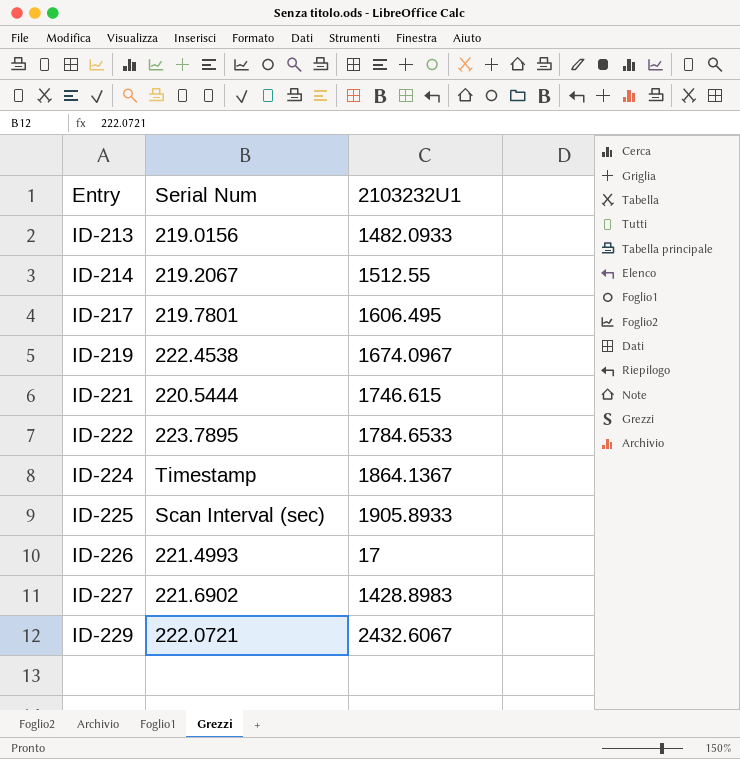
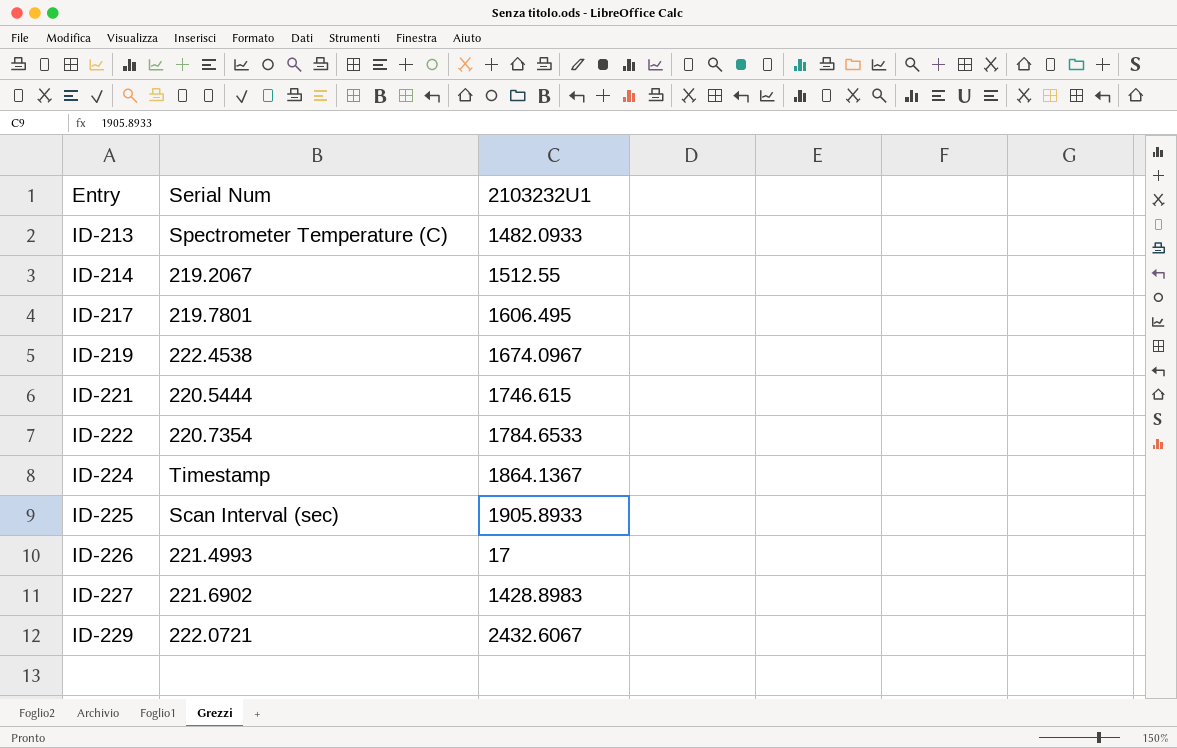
ID-213 | Serial Num: 219.0156 -> Spectrometer Temperature (C)
ID-222 | Serial Num: 223.7895 -> 220.7354

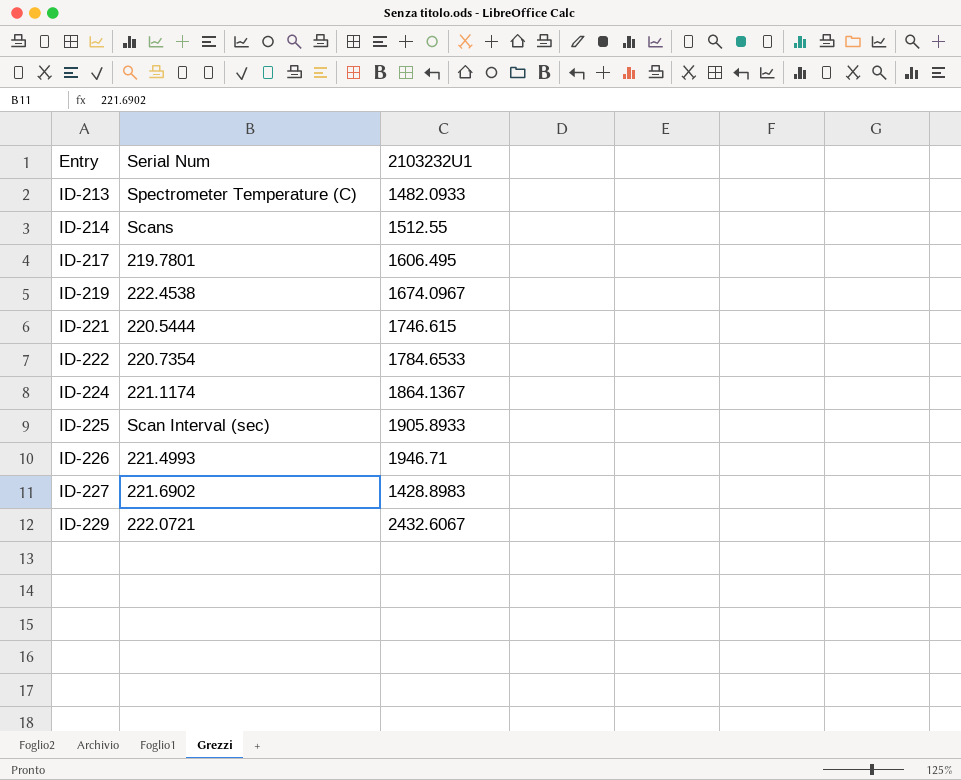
ID-214 | Serial Num: 219.2067 -> Scans
ID-224 | Serial Num: Timestamp -> 221.1174
ID-226 | 2103232U1: 17 -> 1946.71

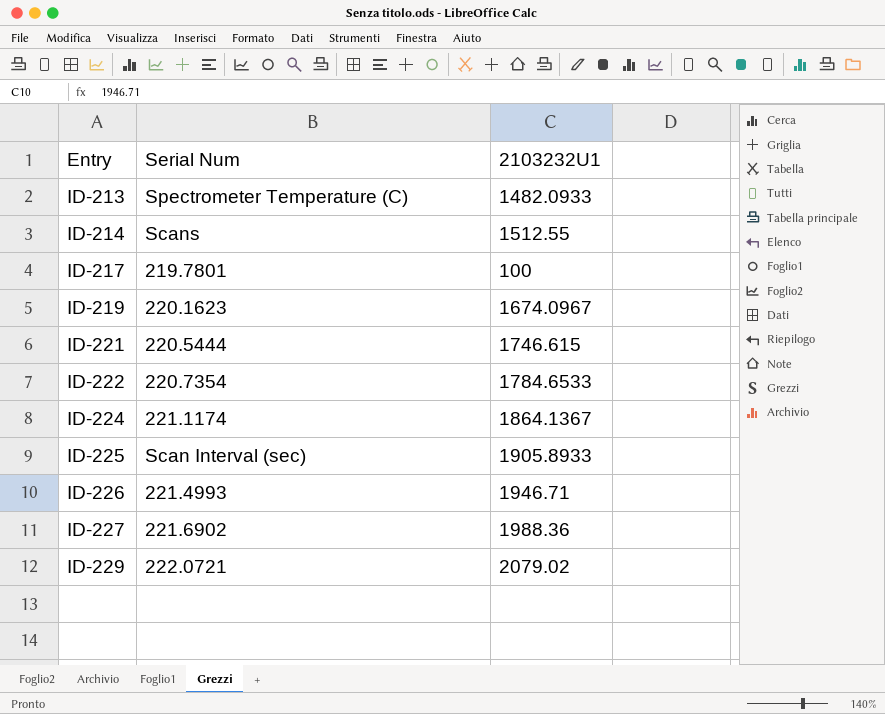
ID-217 | 2103232U1: 1606.495 -> 100
ID-219 | Serial Num: 222.4538 -> 220.1623
ID-227 | 2103232U1: 1428.8983 -> 1988.36
ID-229 | 2103232U1: 2432.6067 -> 2079.02

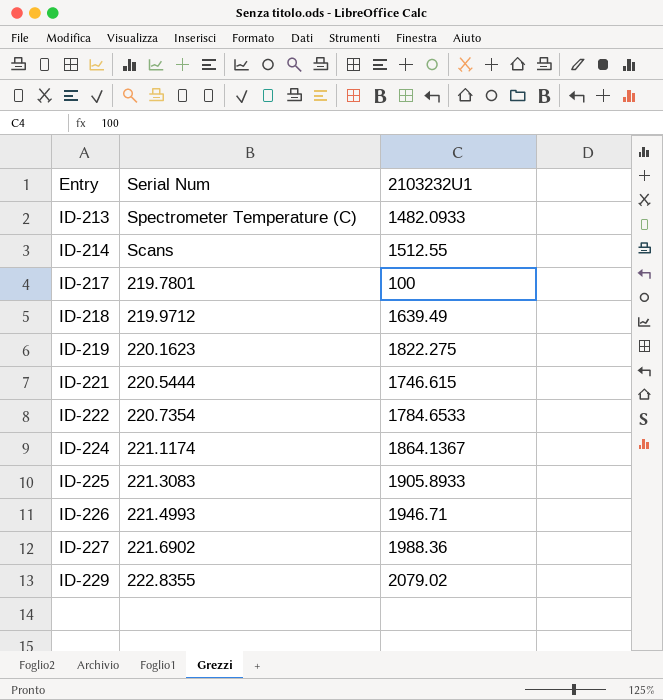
row ID-218: none -> 219.9712 | 1639.49
ID-219 | 2103232U1: 1674.0967 -> 1822.275
ID-225 | Serial Num: Scan Interval (sec) -> 221.3083
ID-229 | Serial Num: 222.0721 -> 222.8355

